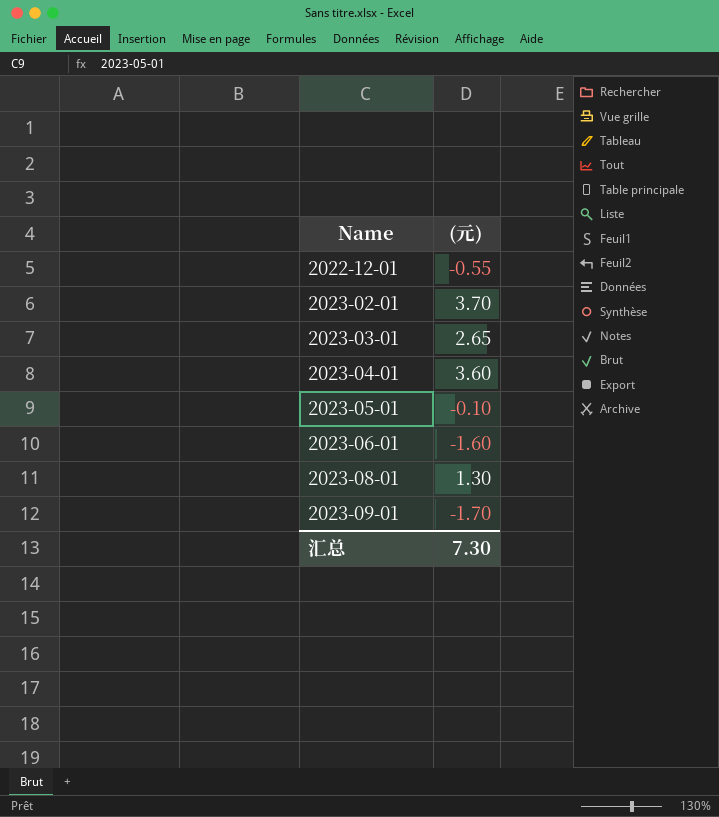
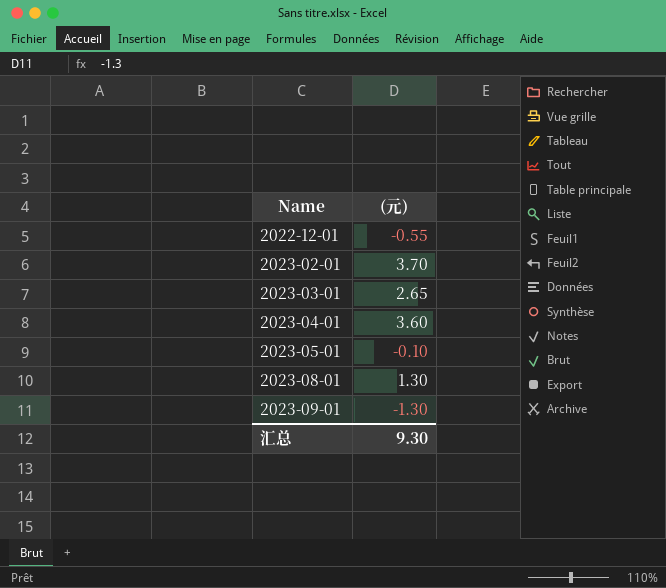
row 2023-06-01: -1.60 -> none
2023-09-01 | (元): -1.70 -> -1.30
汇总 | (元): 7.30 -> 9.30

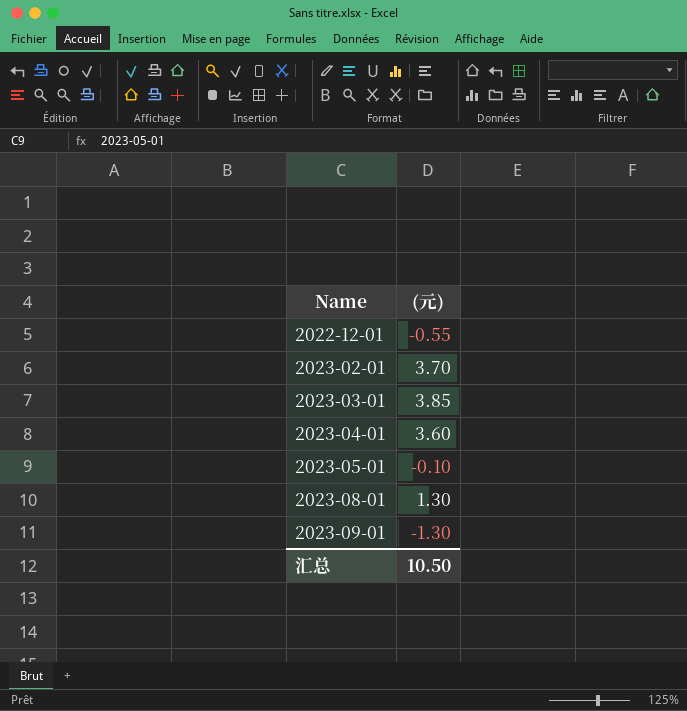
2023-03-01 | (元): 2.65 -> 3.85
汇总 | (元): 9.30 -> 10.50

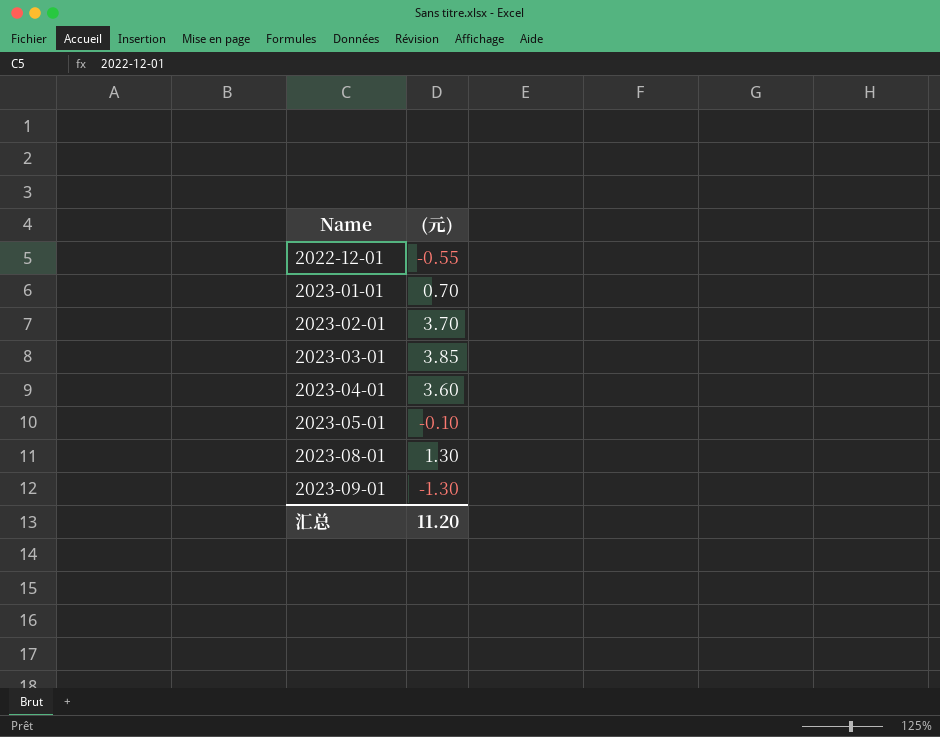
row 2023-01-01: none -> 0.70
汇总 | (元): 10.50 -> 11.20

